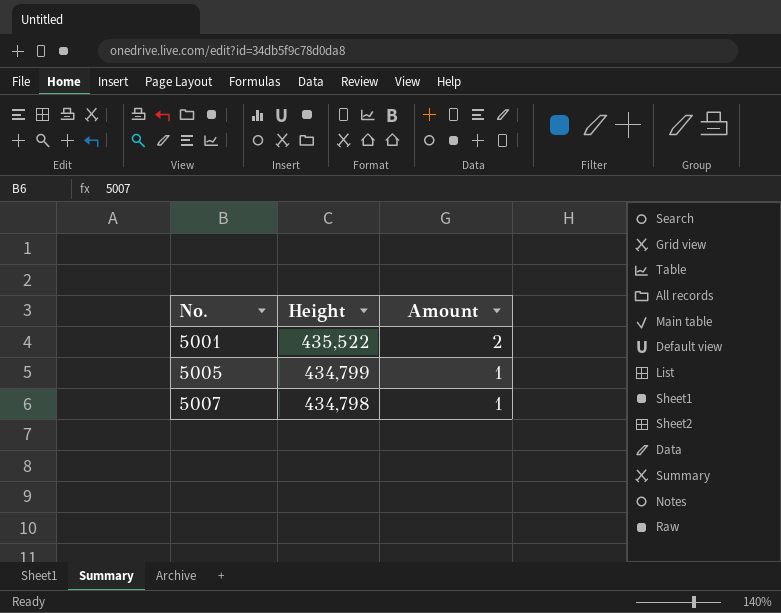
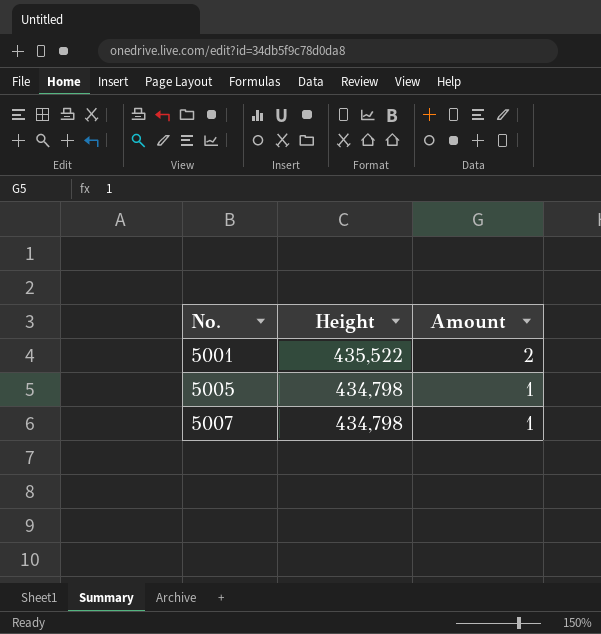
5005 | Height: 434,799 -> 434,798

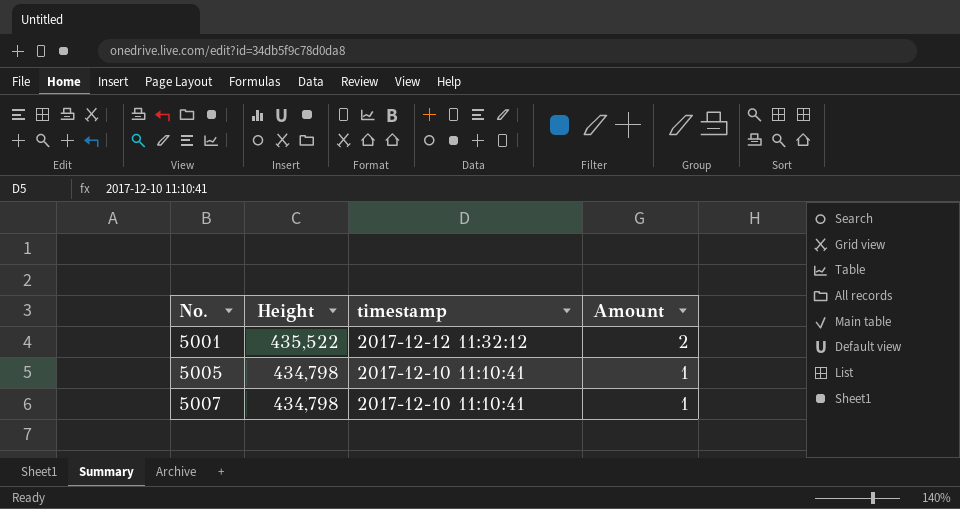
column timestamp | position: none -> 3

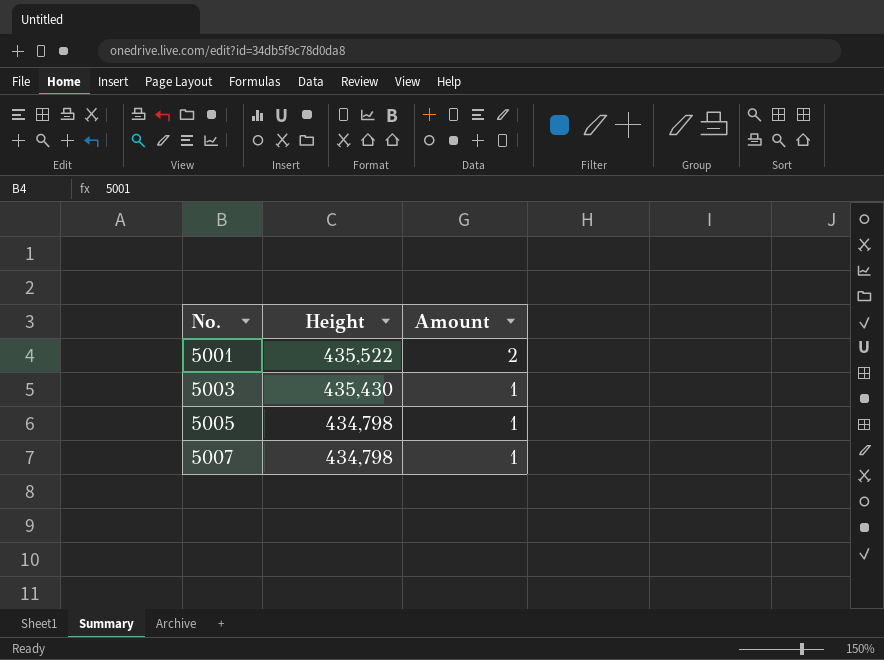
column timestamp | position: 3 -> none
row 5003: none -> 435,430 | 1

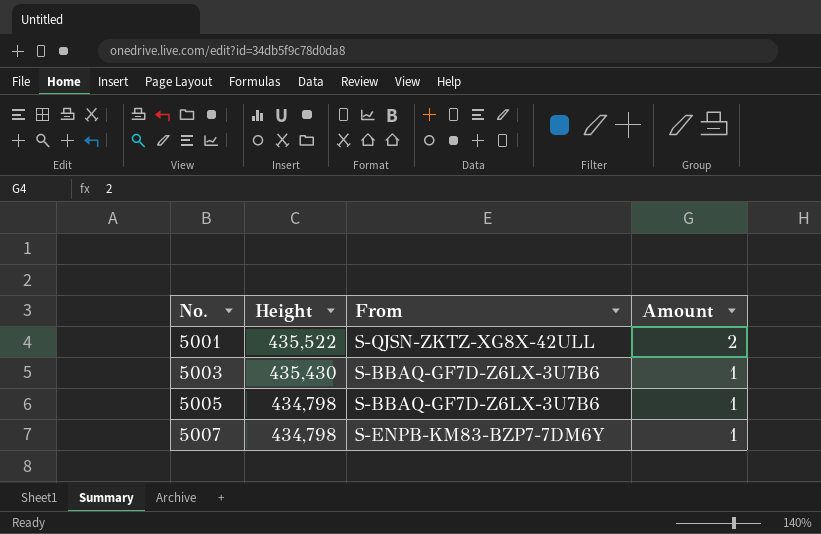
column From | position: none -> 3

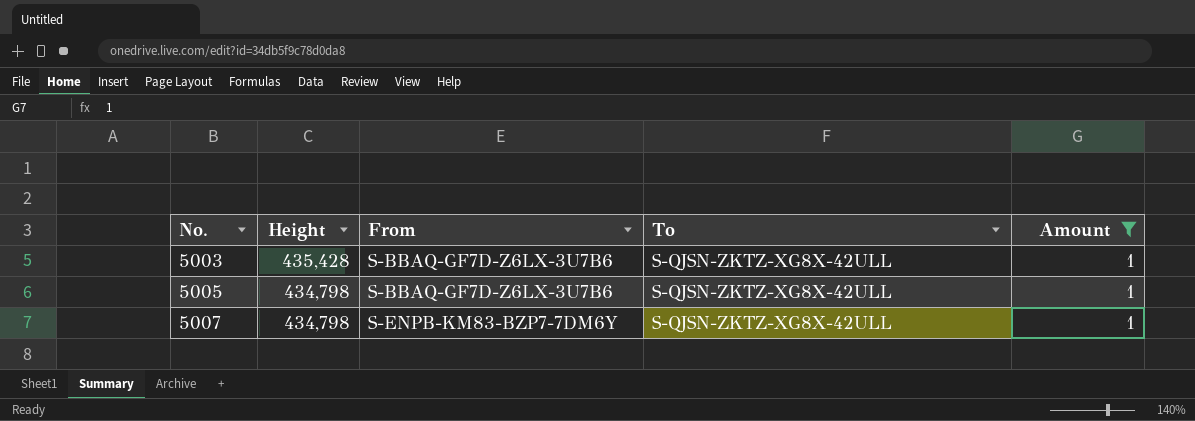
filter: none -> Amount = 1
column To | position: none -> 4
5003 | Height: 435,430 -> 435,428

